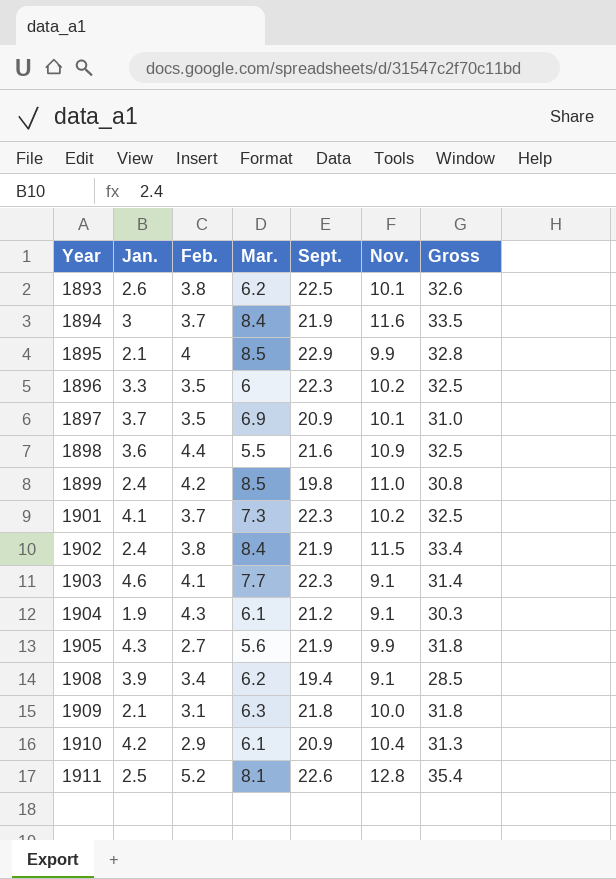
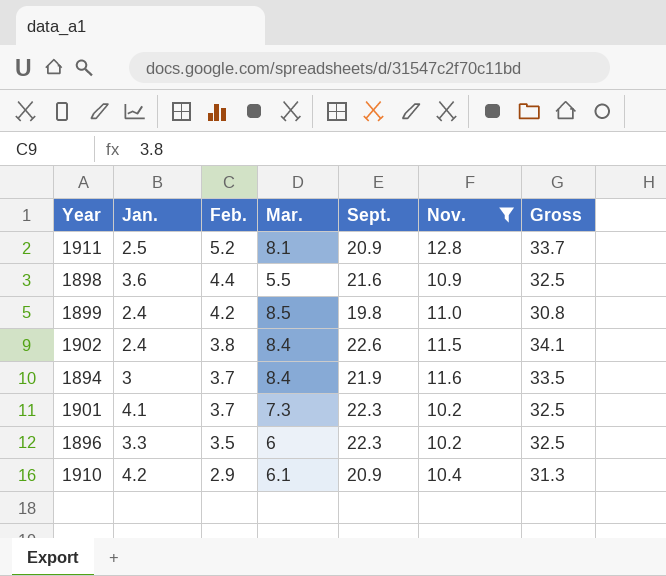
filter: none -> Nov. >= 10.2
row order: Year ascending -> Feb. descending
1911 | Sept.: 22.6 -> 20.9
1911 | Gross: 35.4 -> 33.7
1902 | Sept.: 21.9 -> 22.6
1902 | Gross: 33.4 -> 34.1

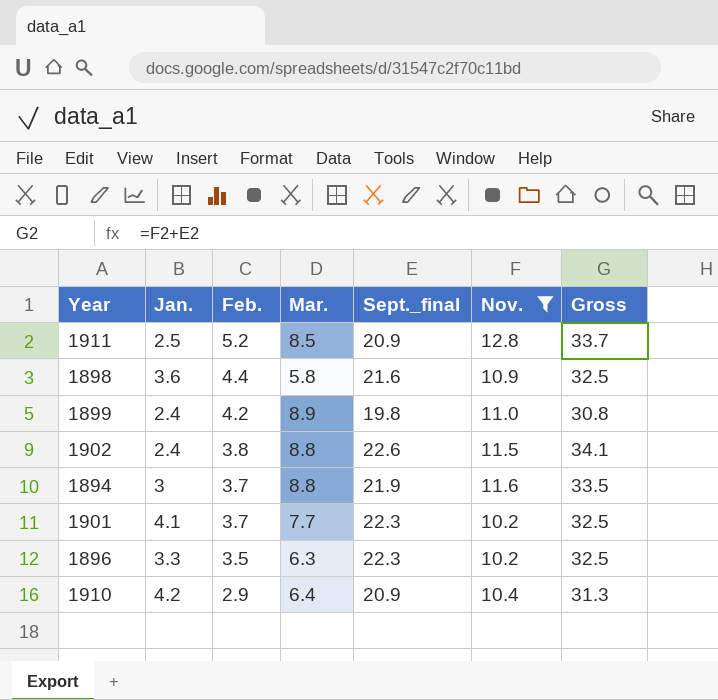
column name: Sept. -> Sept._final
1911 | Mar.: 8.1 -> 8.5
1898 | Mar.: 5.5 -> 5.8
1899 | Mar.: 8.5 -> 8.9
1902 | Mar.: 8.4 -> 8.8
1894 | Mar.: 8.4 -> 8.8
1901 | Mar.: 7.3 -> 7.7
1896 | Mar.: 6 -> 6.3
1910 | Mar.: 6.1 -> 6.4

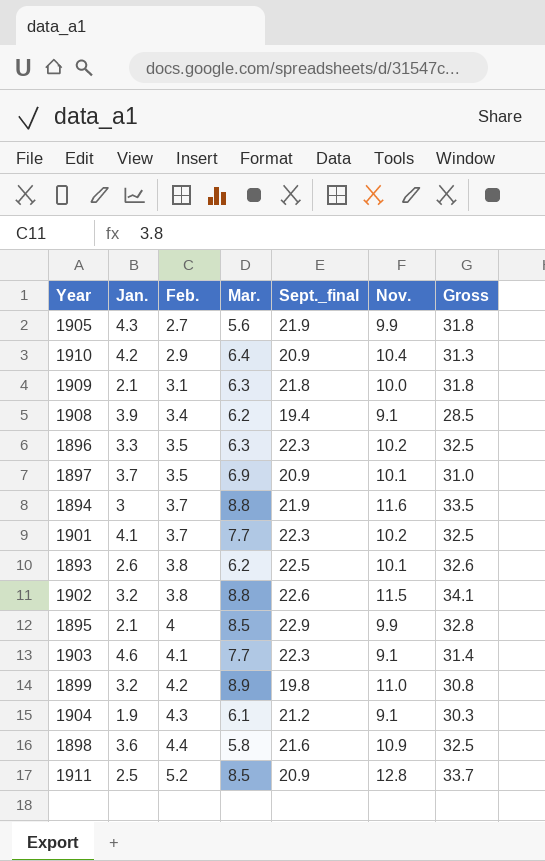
filter: Nov. >= 10.2 -> none
row order: Feb. descending -> Feb. ascending
1902 | Jan.: 2.4 -> 3.2
1899 | Jan.: 2.4 -> 3.2

